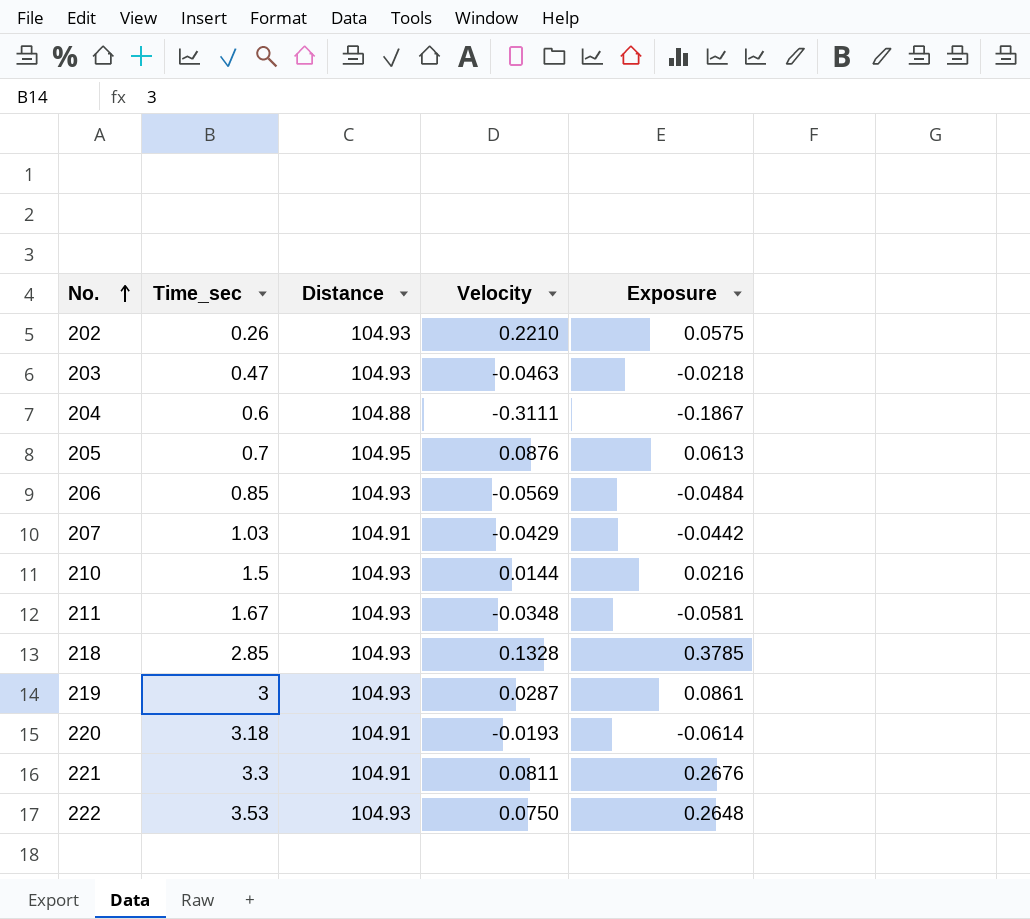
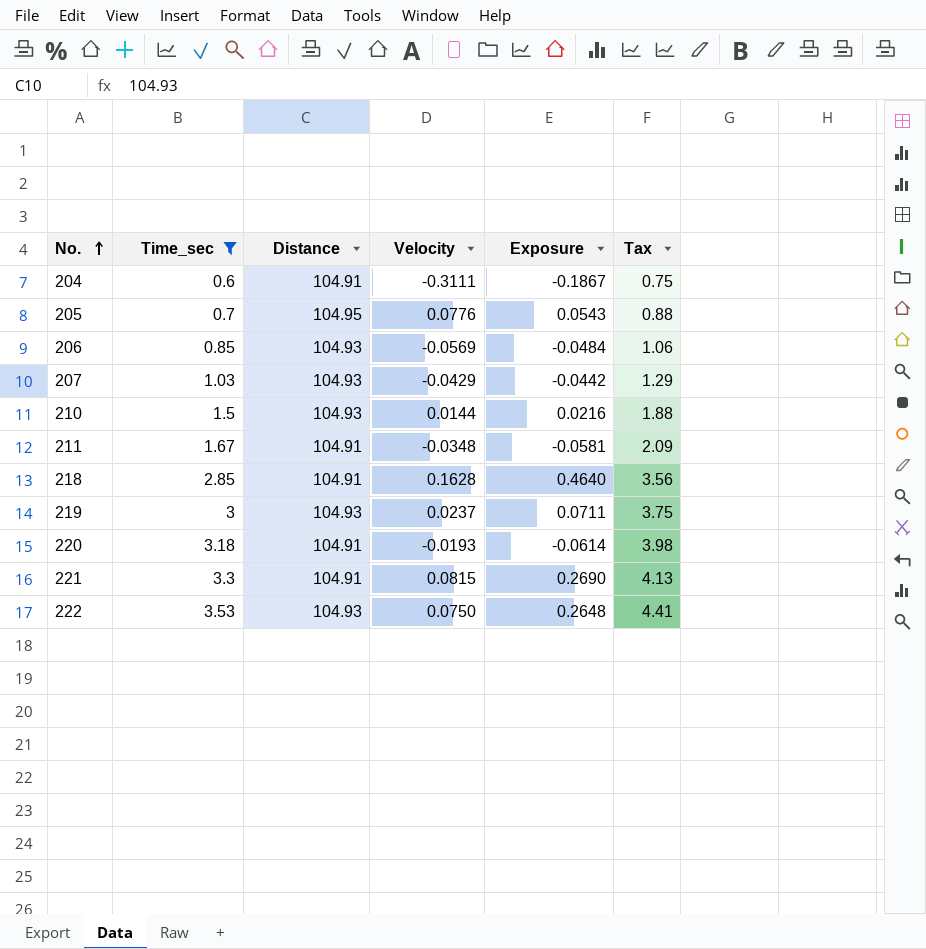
filter: none -> Time_sec >= 0.6
column Tax | formula: none -> [Time_sec] * 1.25
204 | Distance: 104.88 -> 104.91
205 | Velocity: 0.0876 -> 0.0776
205 | Exposure: 0.0613 -> 0.0543
207 | Distance: 104.91 -> 104.93
211 | Distance: 104.93 -> 104.91
218 | Distance: 104.93 -> 104.91
218 | Velocity: 0.1328 -> 0.1628
218 | Exposure: 0.3785 -> 0.4640
219 | Velocity: 0.0287 -> 0.0237
219 | Exposure: 0.0861 -> 0.0711
221 | Velocity: 0.0811 -> 0.0815
221 | Exposure: 0.2676 -> 0.2690

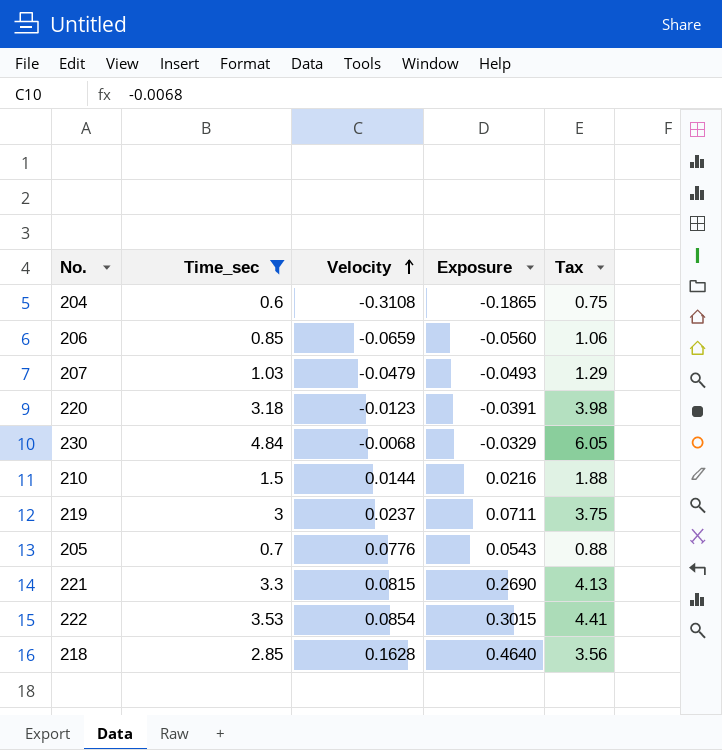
row order: No. ascending -> Velocity ascending
column Distance | position: 3 -> none
row 211: 1.67 | 104.91 | -0.0348 | -0.0581 | 2.09 -> none
204 | Velocity: -0.3111 -> -0.3108
204 | Exposure: -0.1867 -> -0.1865
206 | Velocity: -0.0569 -> -0.0659
206 | Exposure: -0.0484 -> -0.0560
207 | Velocity: -0.0429 -> -0.0479
207 | Exposure: -0.0442 -> -0.0493
220 | Velocity: -0.0193 -> -0.0123
220 | Exposure: -0.0614 -> -0.0391
row 230: none -> 4.84 | -0.0068 | -0.0329 | 6.05
222 | Velocity: 0.0750 -> 0.0854
222 | Exposure: 0.2648 -> 0.3015

